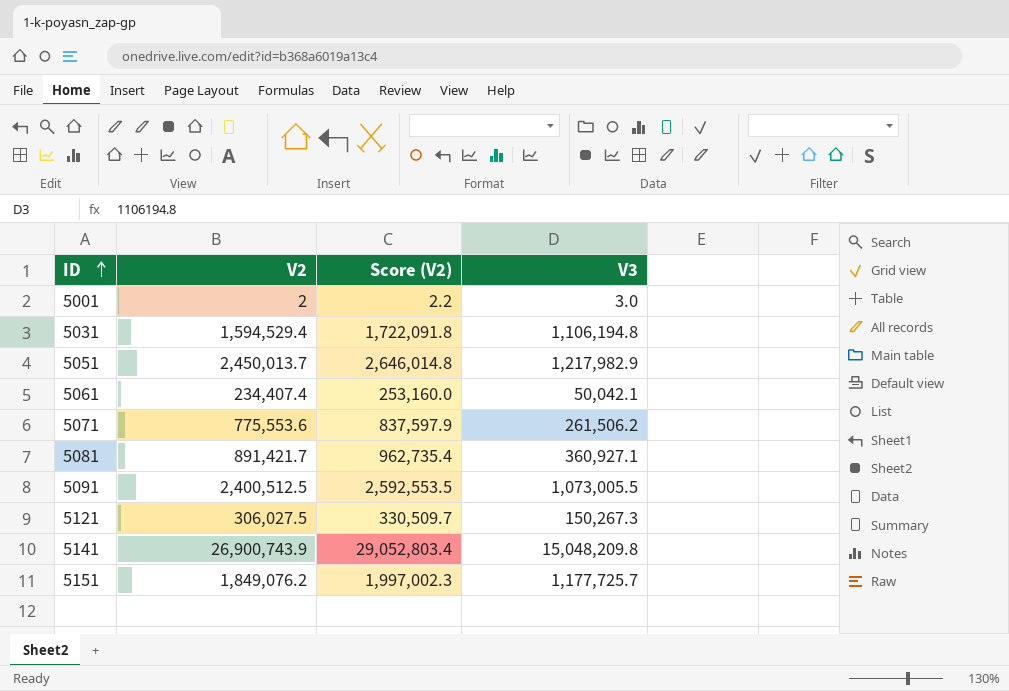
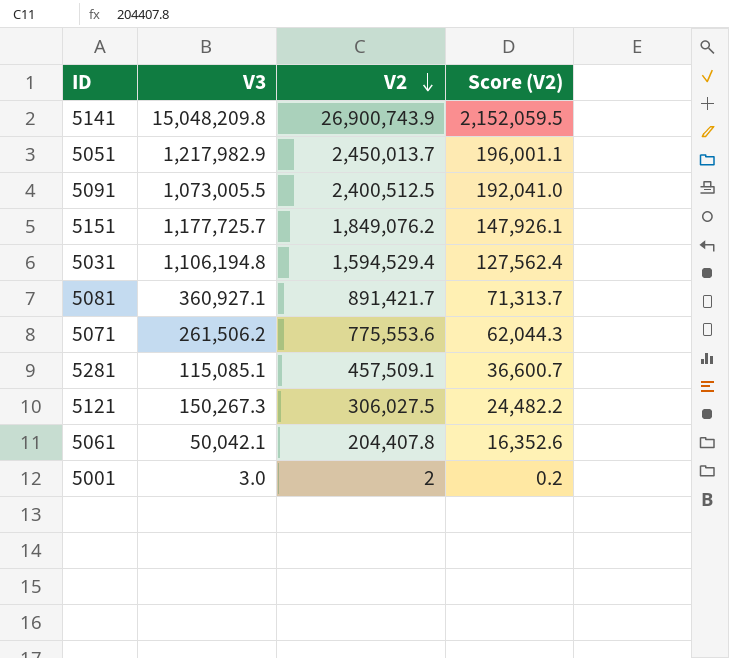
row order: ID ascending -> V2 descending
column V3 | position: 4 -> 2
column Score (V2) | formula: [V2] * 1.08 -> [V2] * 0.08
row 5281: none -> 115,085.1 | 457,509.1 | 36,600.7
5061 | V2: 234,407.4 -> 204,407.8

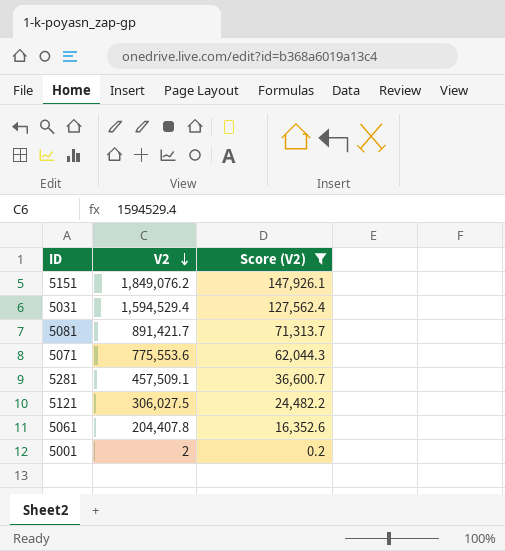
filter: none -> Score (V2) <= 147,926.1
column V3 | position: 2 -> none

